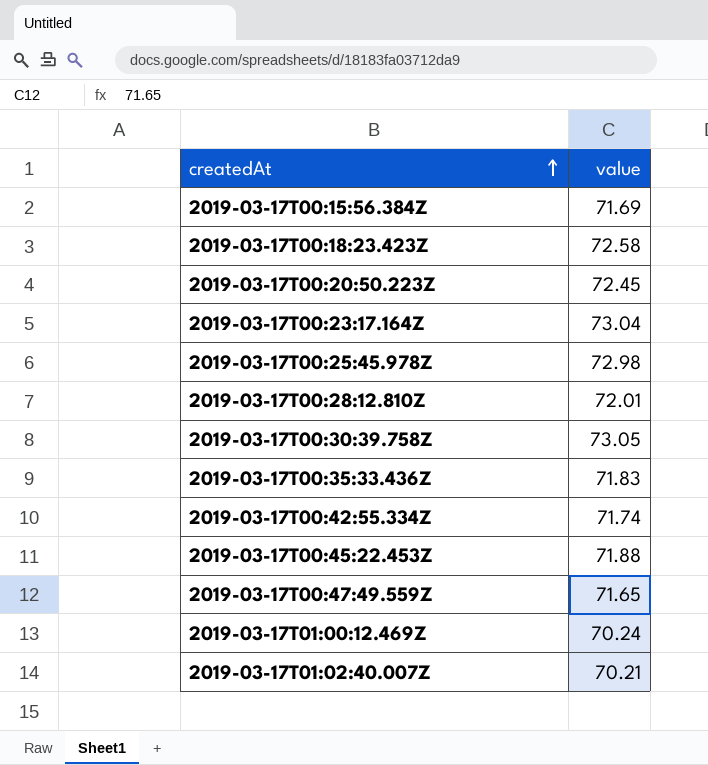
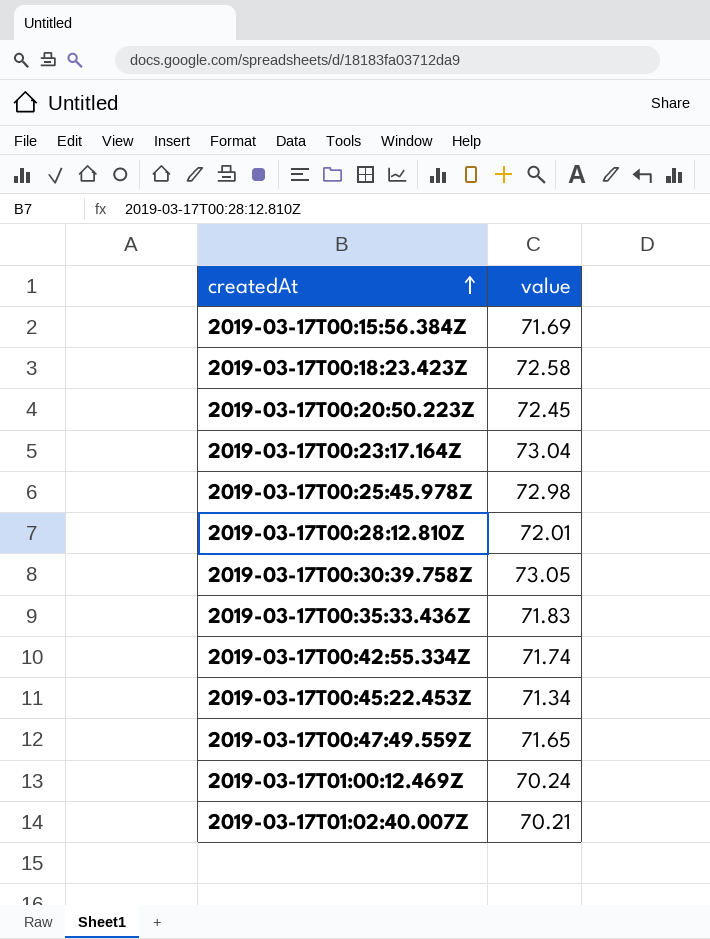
2019-03-17T00:45:22.453Z | value: 71.88 -> 71.34

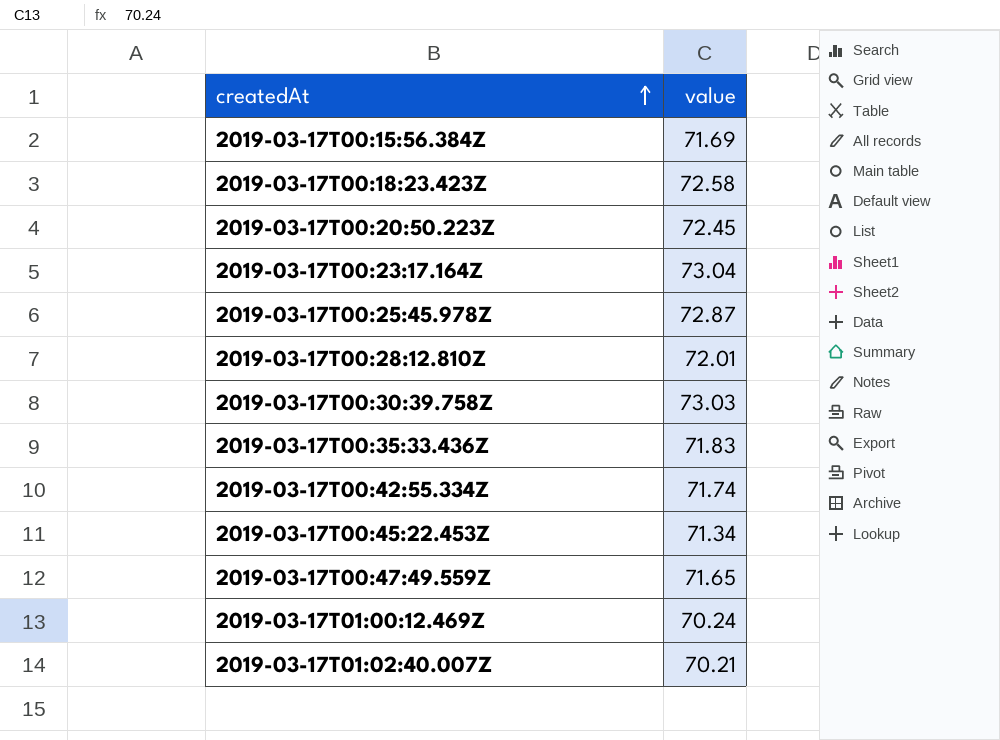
2019-03-17T00:25:45.978Z | value: 72.98 -> 72.87
2019-03-17T00:30:39.758Z | value: 73.05 -> 73.03

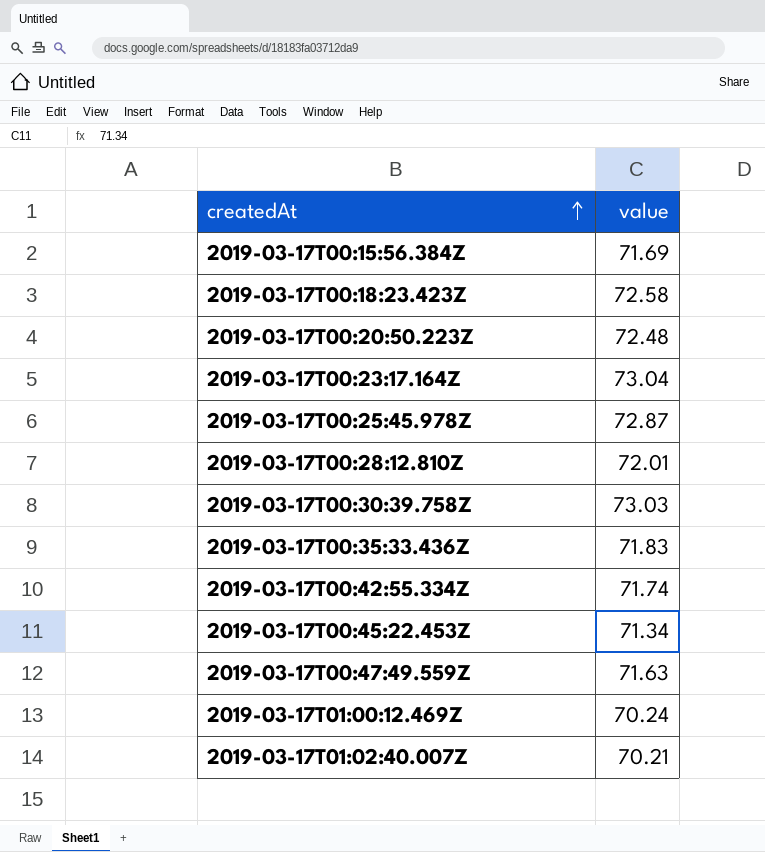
2019-03-17T00:20:50.223Z | value: 72.45 -> 72.48
2019-03-17T00:47:49.559Z | value: 71.65 -> 71.63

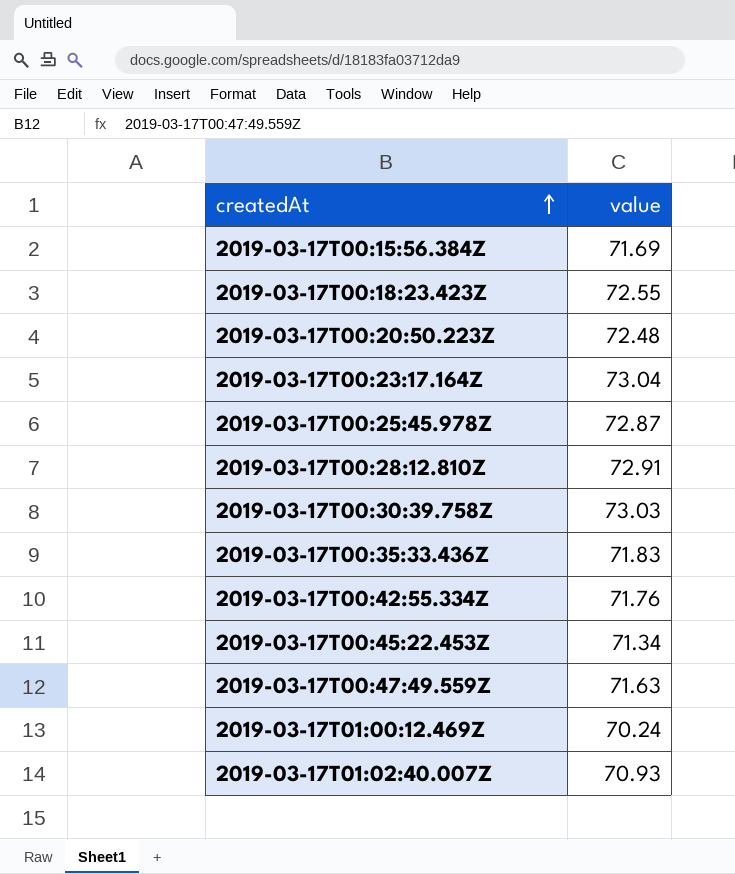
2019-03-17T00:18:23.423Z | value: 72.58 -> 72.55
2019-03-17T00:28:12.810Z | value: 72.01 -> 72.91
2019-03-17T00:42:55.334Z | value: 71.74 -> 71.76
2019-03-17T01:02:40.007Z | value: 70.21 -> 70.93

